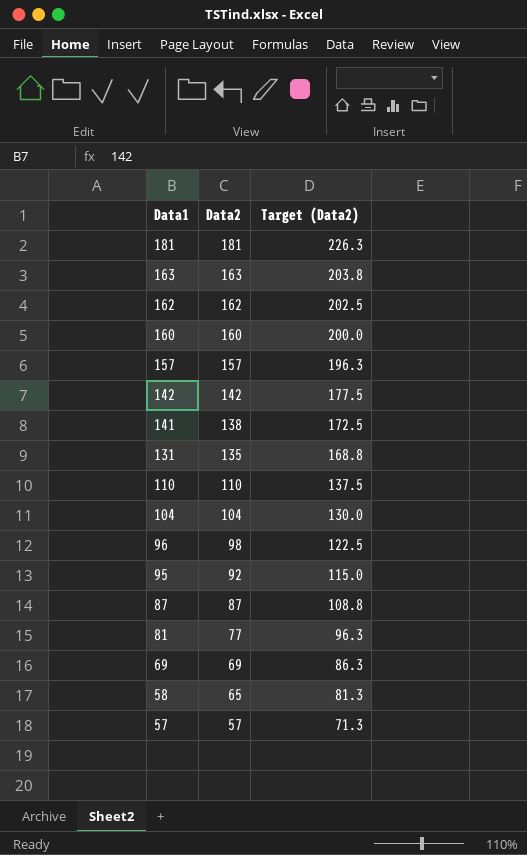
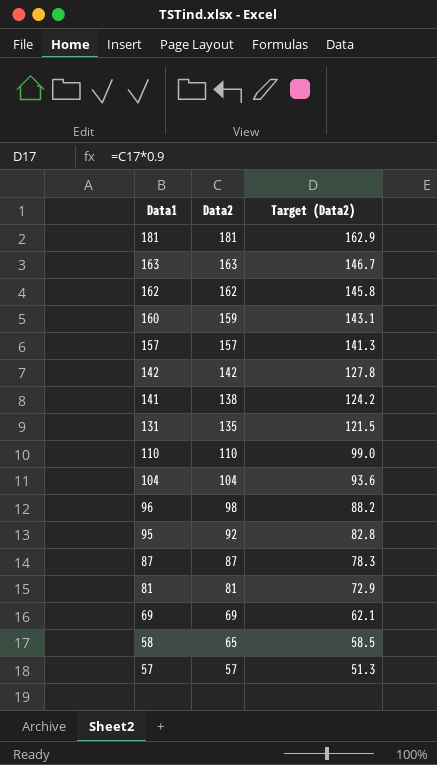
column Target (Data2) | formula: [Data2] * 1.25 -> [Data2] * 0.9
160 | Data2: 160 -> 159
81 | Data2: 77 -> 81

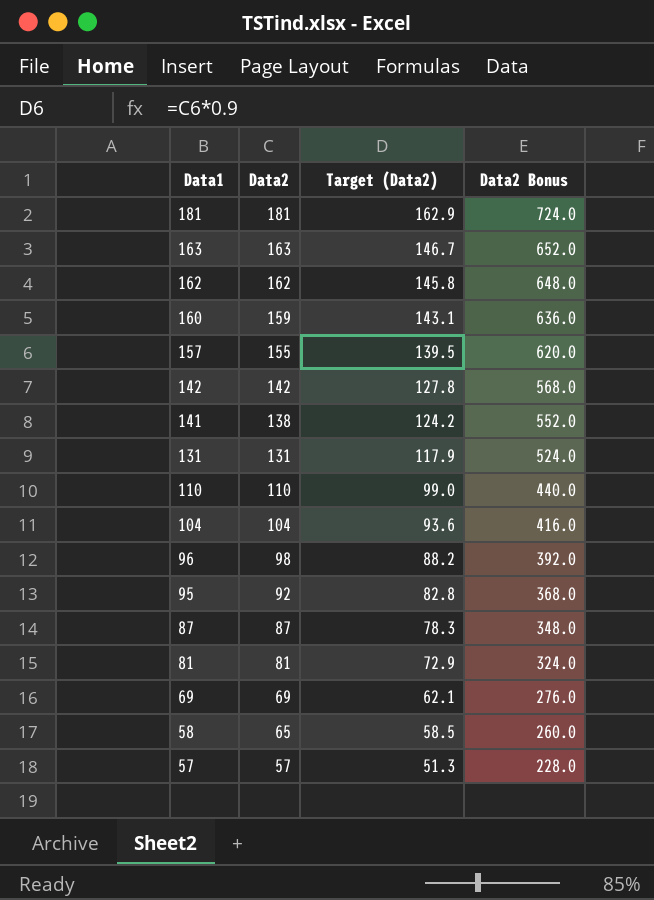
column Data2 Bonus | formula: none -> [Data2] * 4
157 | Data2: 157 -> 155
157 | Target (Data2): 141.3 -> 139.5
131 | Data2: 135 -> 131
131 | Target (Data2): 121.5 -> 117.9

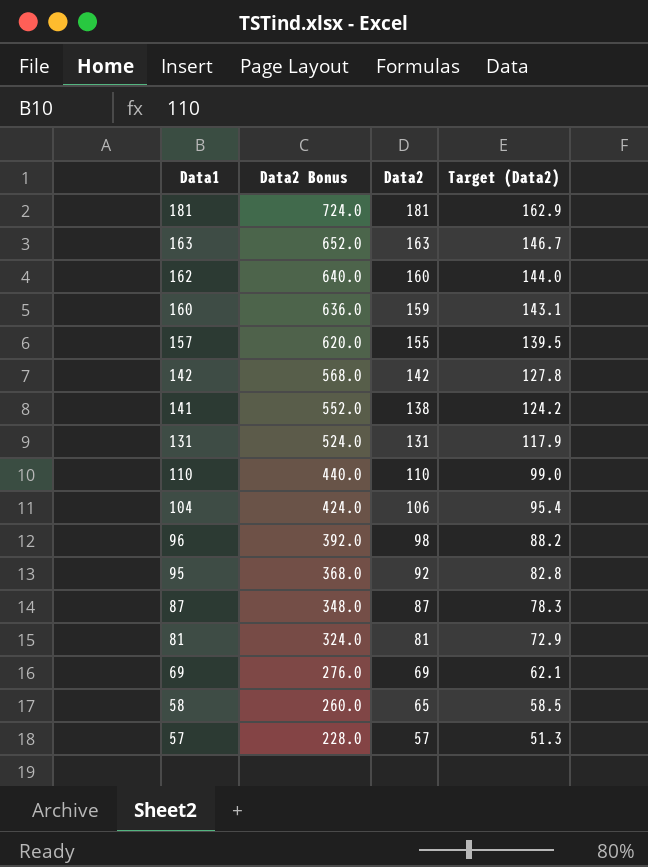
column Data2 Bonus | position: 4 -> 2
162 | Data2 Bonus: 648.0 -> 640.0
162 | Data2: 162 -> 160
162 | Target (Data2): 145.8 -> 144.0
104 | Data2 Bonus: 416.0 -> 424.0
104 | Data2: 104 -> 106
104 | Target (Data2): 93.6 -> 95.4

